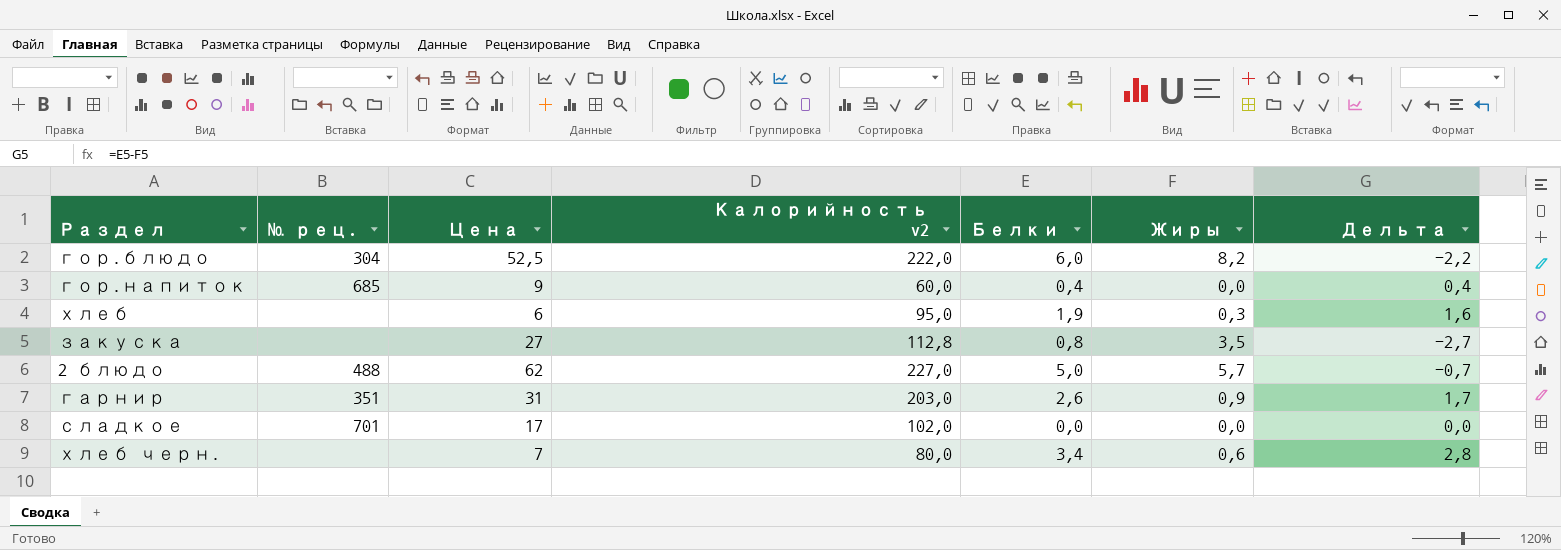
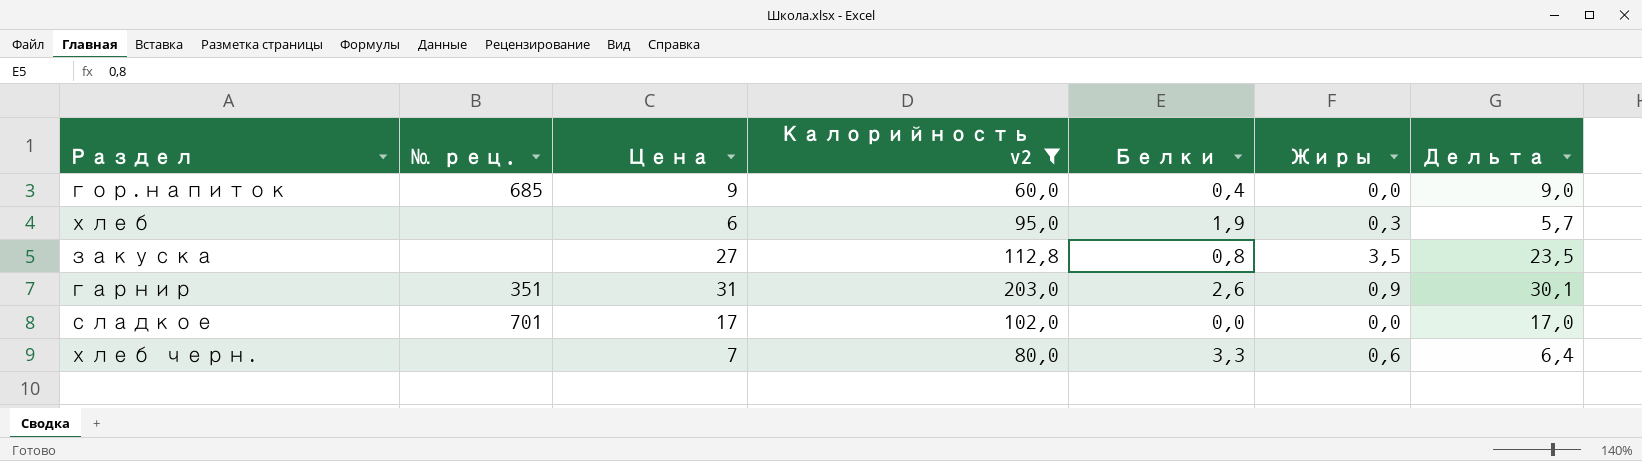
filter: none -> Калорийность v2 <= 203,0
column Дельта | formula: [Белки] - [Жиры] -> [Цена] - [Жиры]
хлеб черн. | Белки: 3,4 -> 3,3

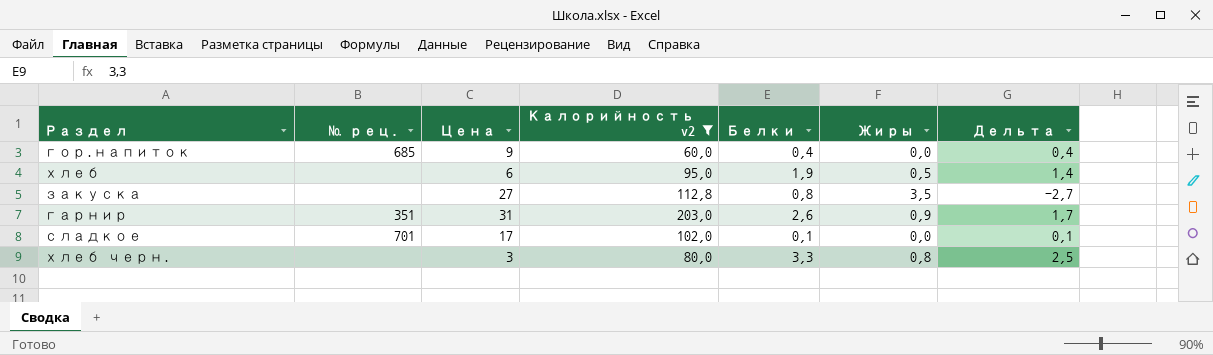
column Дельта | formula: [Цена] - [Жиры] -> [Белки] - [Жиры]
хлеб | Жиры: 0,3 -> 0,5
сладкое | Белки: 0,0 -> 0,1
хлеб черн. | Цена: 7 -> 3
хлеб черн. | Жиры: 0,6 -> 0,8

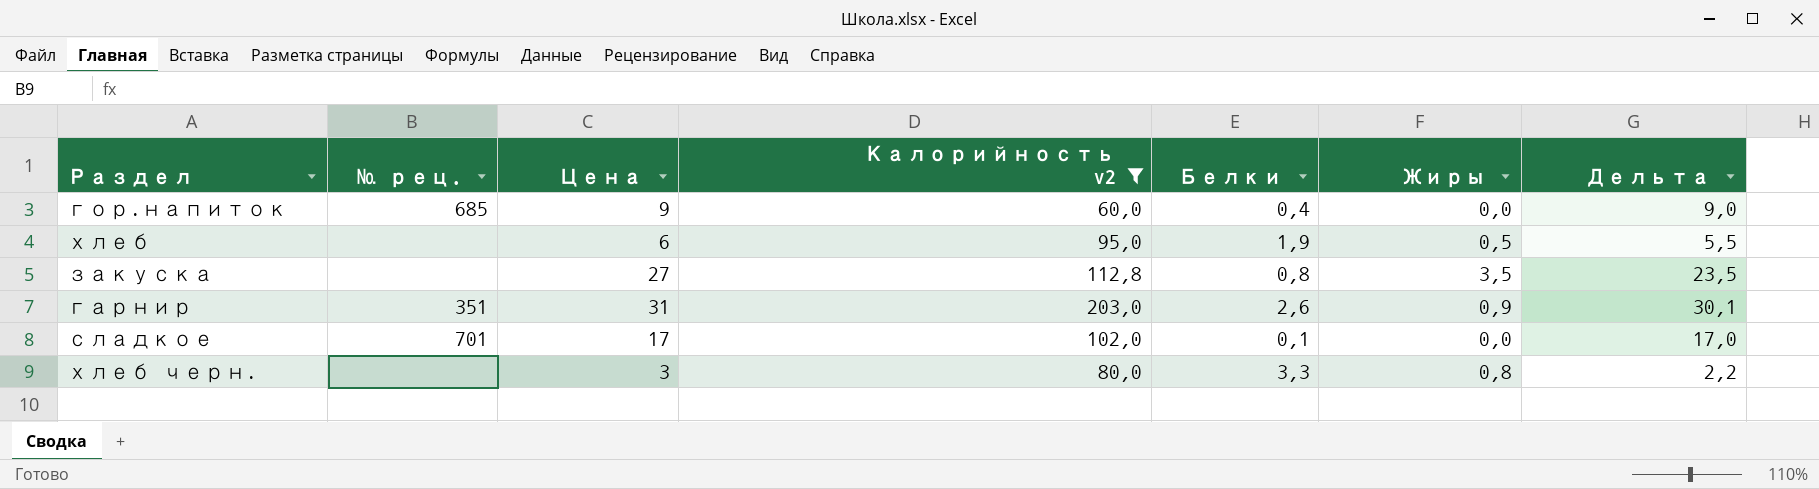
column Дельта | formula: [Белки] - [Жиры] -> [Цена] - [Жиры]

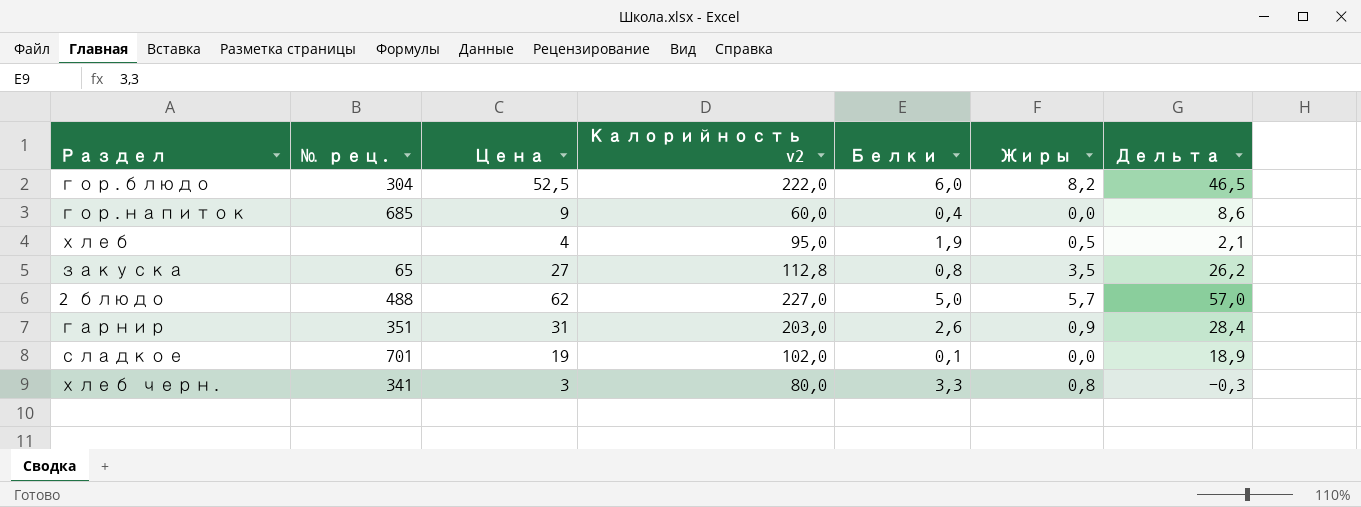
filter: Калорийность v2 <= 203,0 -> none
column Дельта | formula: [Цена] - [Жиры] -> [Цена] - [Белки]
хлеб | Цена: 6 -> 4
закуска | № рец.: none -> 65
сладкое | Цена: 17 -> 19
хлеб черн. | № рец.: none -> 341

